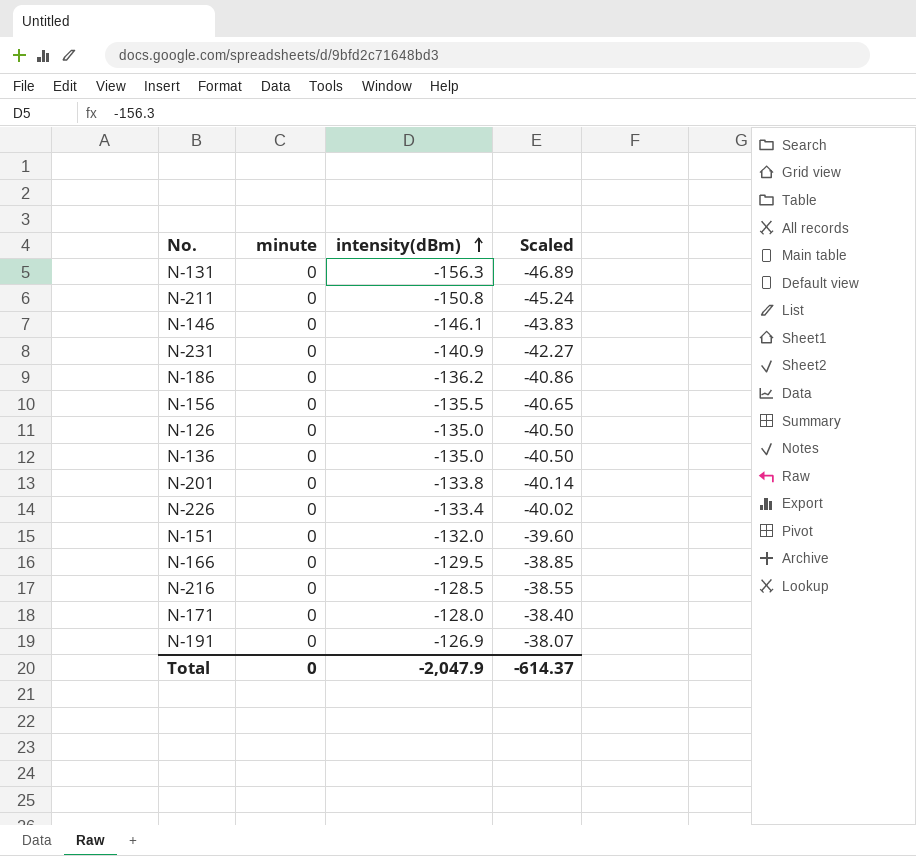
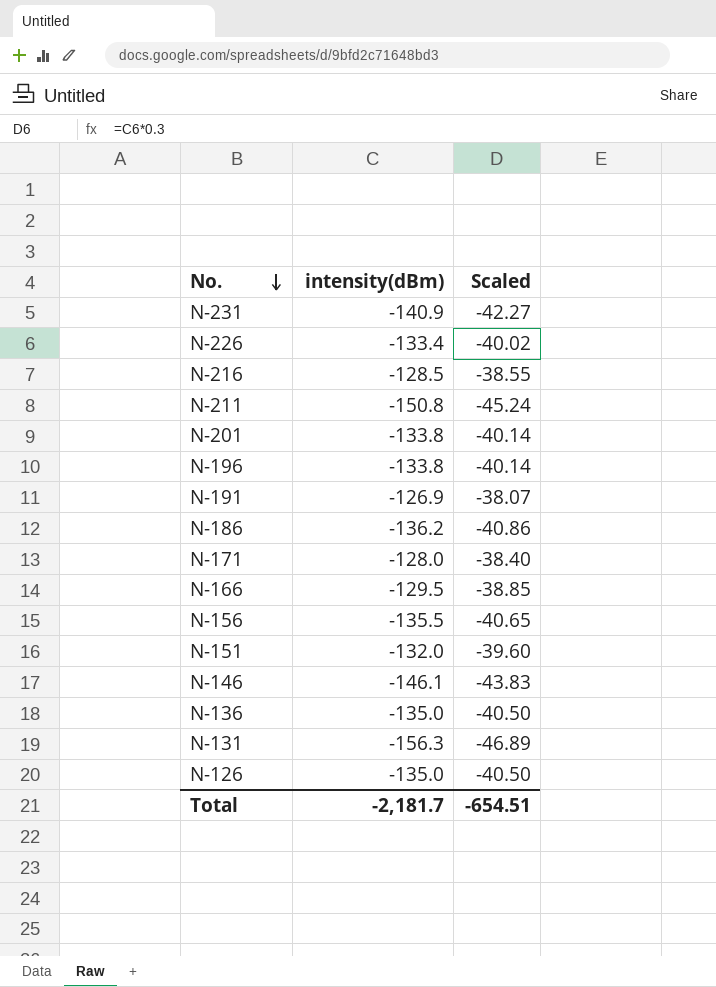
row order: intensity(dBm) ascending -> No. descending
column minute | position: 2 -> none
row N-196: none -> -133.8 | -40.14
Total | intensity(dBm): -2,047.9 -> -2,181.7
Total | Scaled: -614.37 -> -654.51

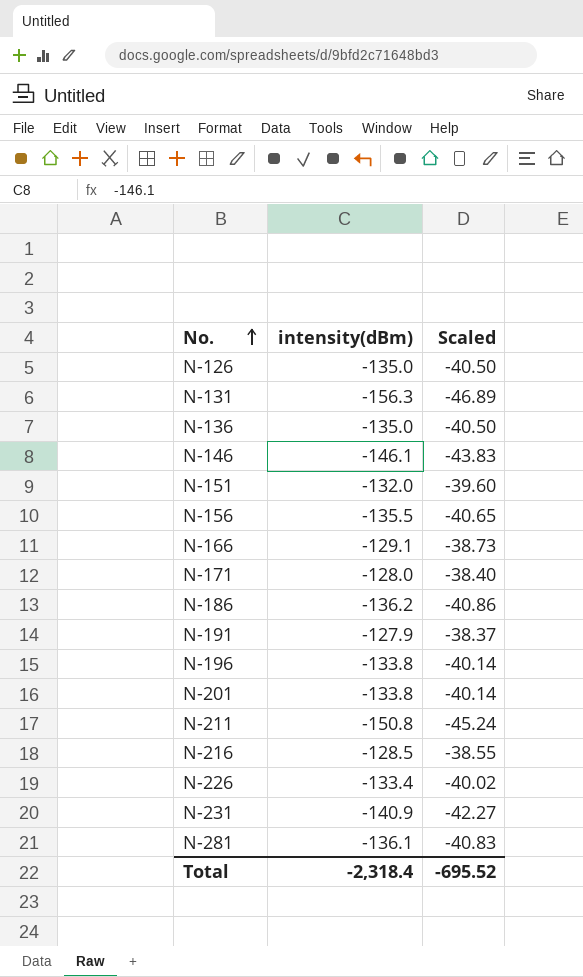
row order: No. descending -> No. ascending
N-166 | intensity(dBm): -129.5 -> -129.1
N-166 | Scaled: -38.85 -> -38.73
N-191 | intensity(dBm): -126.9 -> -127.9
N-191 | Scaled: -38.07 -> -38.37
row N-281: none -> -136.1 | -40.83
Total | intensity(dBm): -2,181.7 -> -2,318.4
Total | Scaled: -654.51 -> -695.52

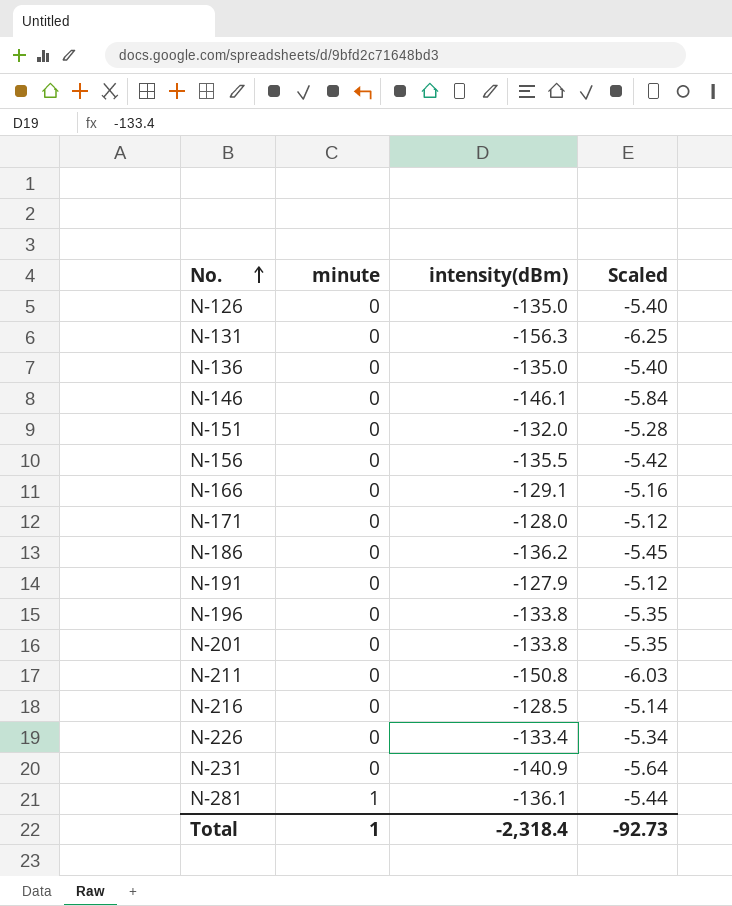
column minute | position: none -> 2
column Scaled | formula: [intensity(dBm)] * 0.3 -> [intensity(dBm)] * 0.04
Total | Scaled: -695.52 -> -92.73

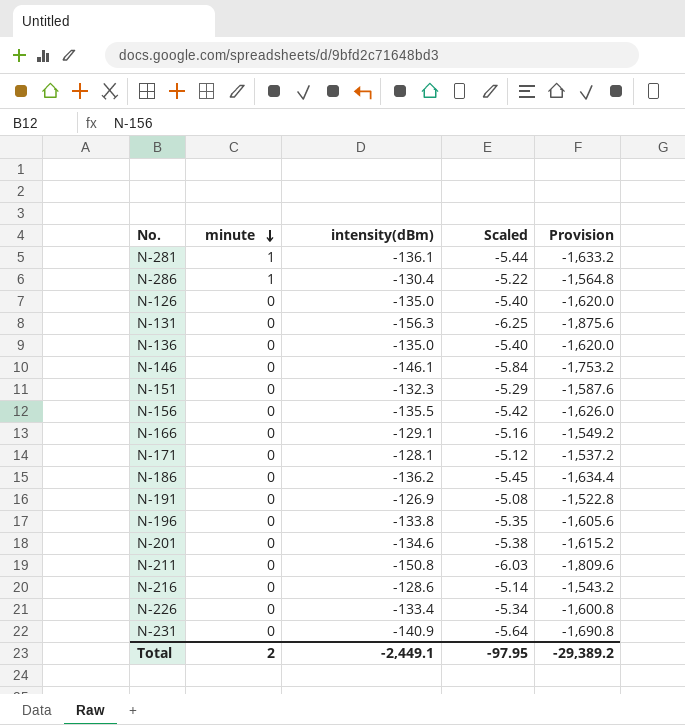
row order: No. ascending -> minute descending
column Provision | formula: none -> [intensity(dBm)] * 12
row N-286: none -> 1 | -130.4 | -5.22 | -1,564.8
N-151 | intensity(dBm): -132.0 -> -132.3
N-151 | Scaled: -5.28 -> -5.29
N-171 | intensity(dBm): -128.0 -> -128.1
N-191 | intensity(dBm): -127.9 -> -126.9
N-191 | Scaled: -5.12 -> -5.08
N-201 | intensity(dBm): -133.8 -> -134.6
N-201 | Scaled: -5.35 -> -5.38
N-216 | intensity(dBm): -128.5 -> -128.6
Total | minute: 1 -> 2
Total | intensity(dBm): -2,318.4 -> -2,449.1
Total | Scaled: -92.73 -> -97.95

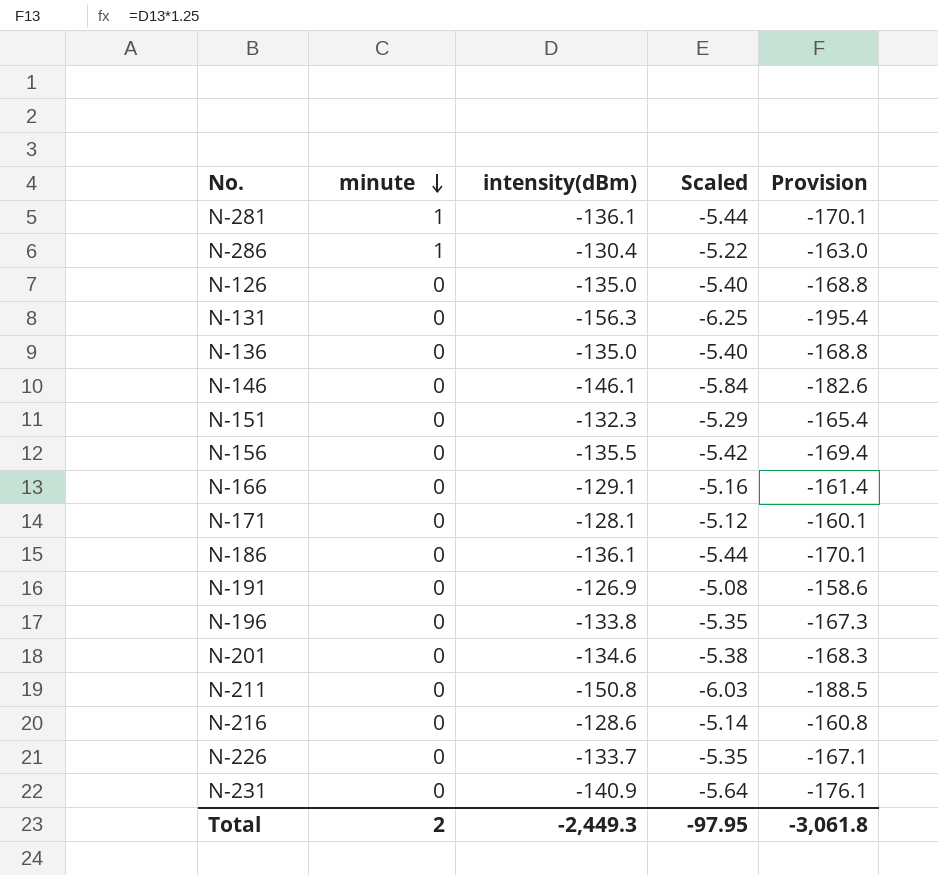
column Provision | formula: [intensity(dBm)] * 12 -> [intensity(dBm)] * 1.25
N-186 | intensity(dBm): -136.2 -> -136.1
N-186 | Scaled: -5.45 -> -5.44
N-226 | intensity(dBm): -133.4 -> -133.7
N-226 | Scaled: -5.34 -> -5.35
Total | intensity(dBm): -2,449.1 -> -2,449.3
Total | Provision: -29,389.2 -> -3,061.8

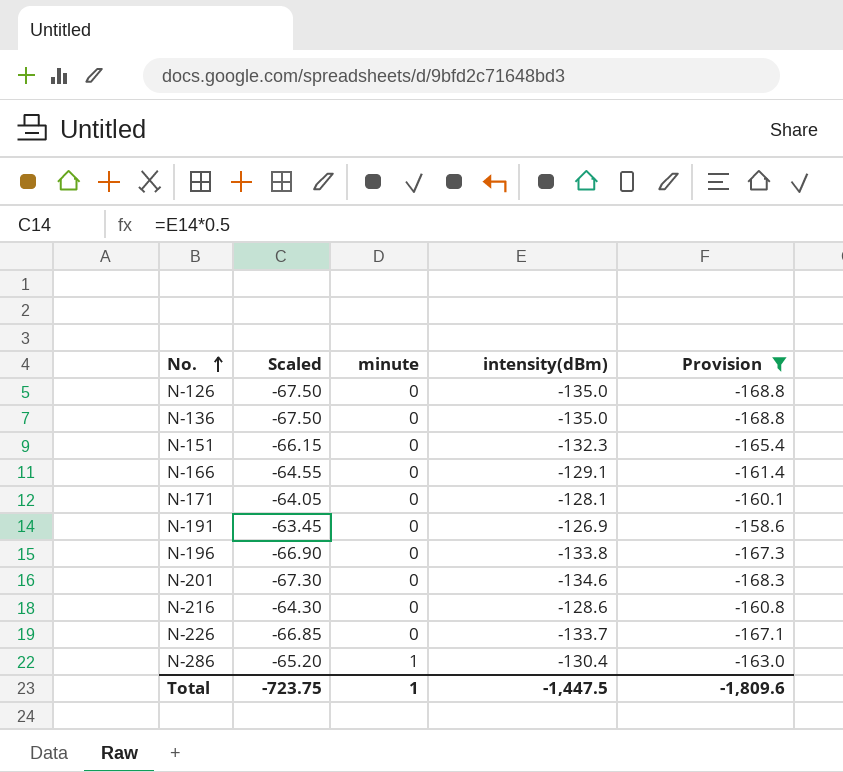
filter: none -> Provision >= -168.8
row order: minute descending -> No. ascending
column Scaled | formula: [intensity(dBm)] * 0.04 -> [intensity(dBm)] * 0.5
column Scaled | position: 4 -> 2
Total | Scaled: -97.95 -> -723.75
Total | minute: 2 -> 1
Total | intensity(dBm): -2,449.3 -> -1,447.5
Total | Provision: -3,061.8 -> -1,809.6

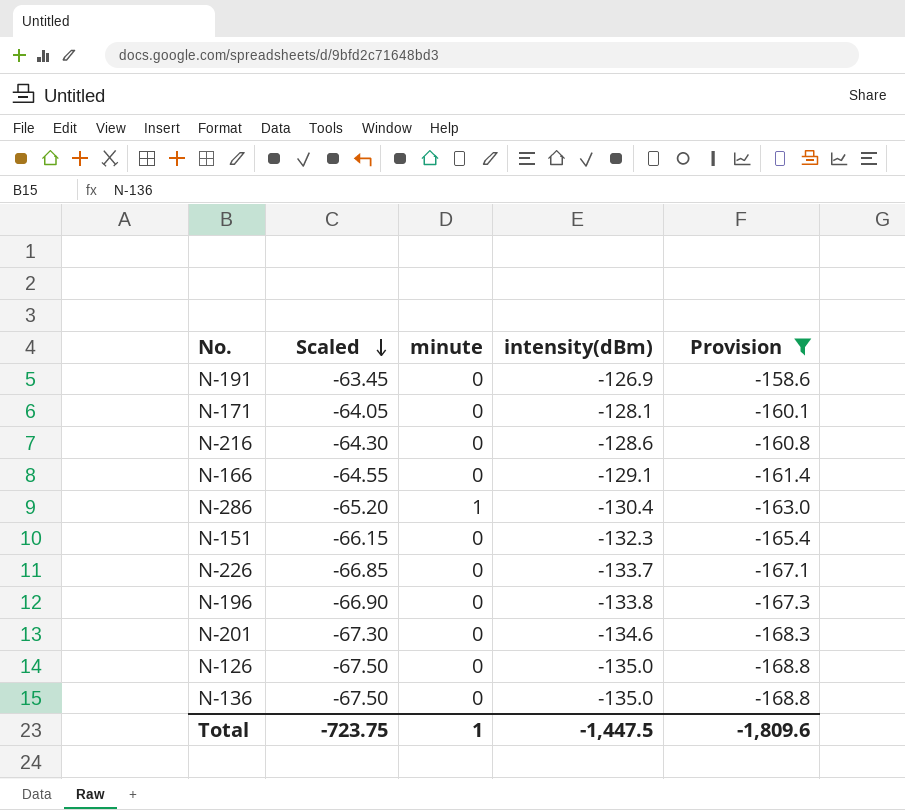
row order: No. ascending -> Scaled descending

